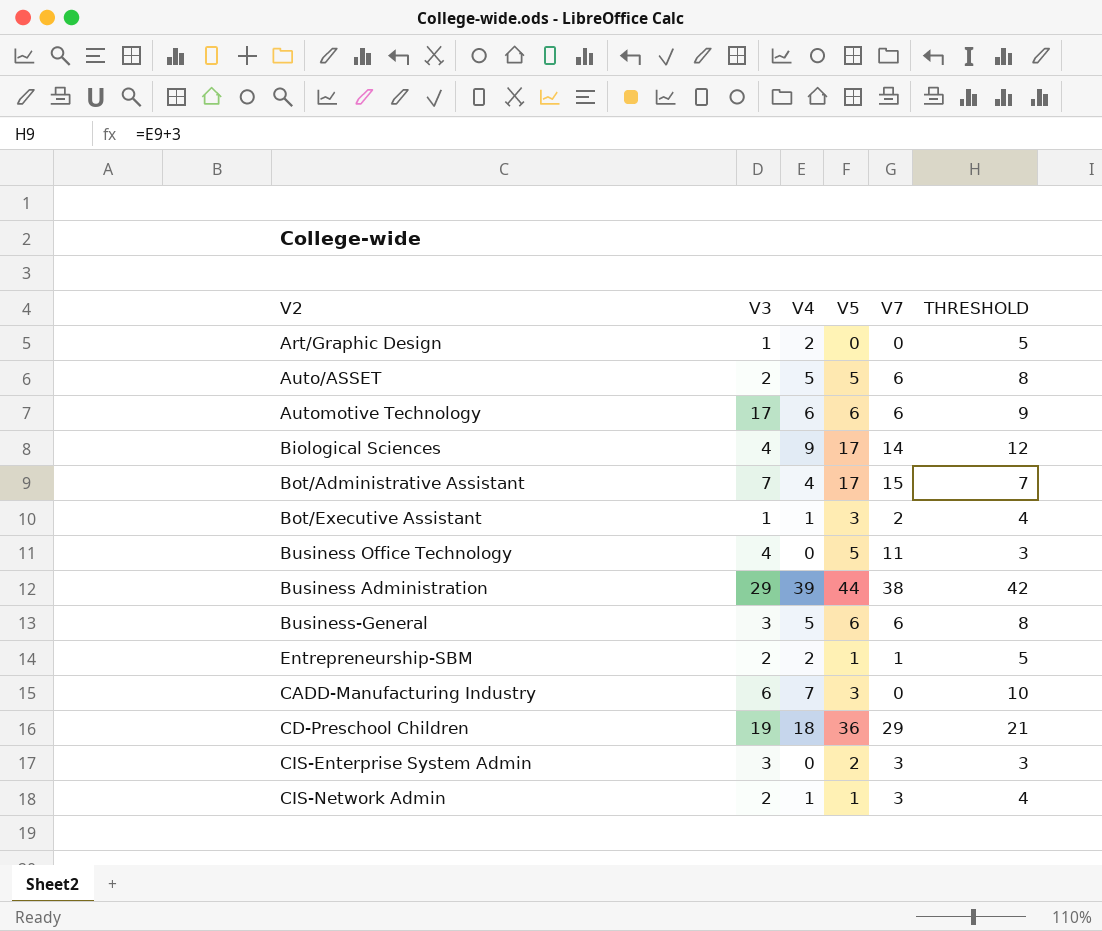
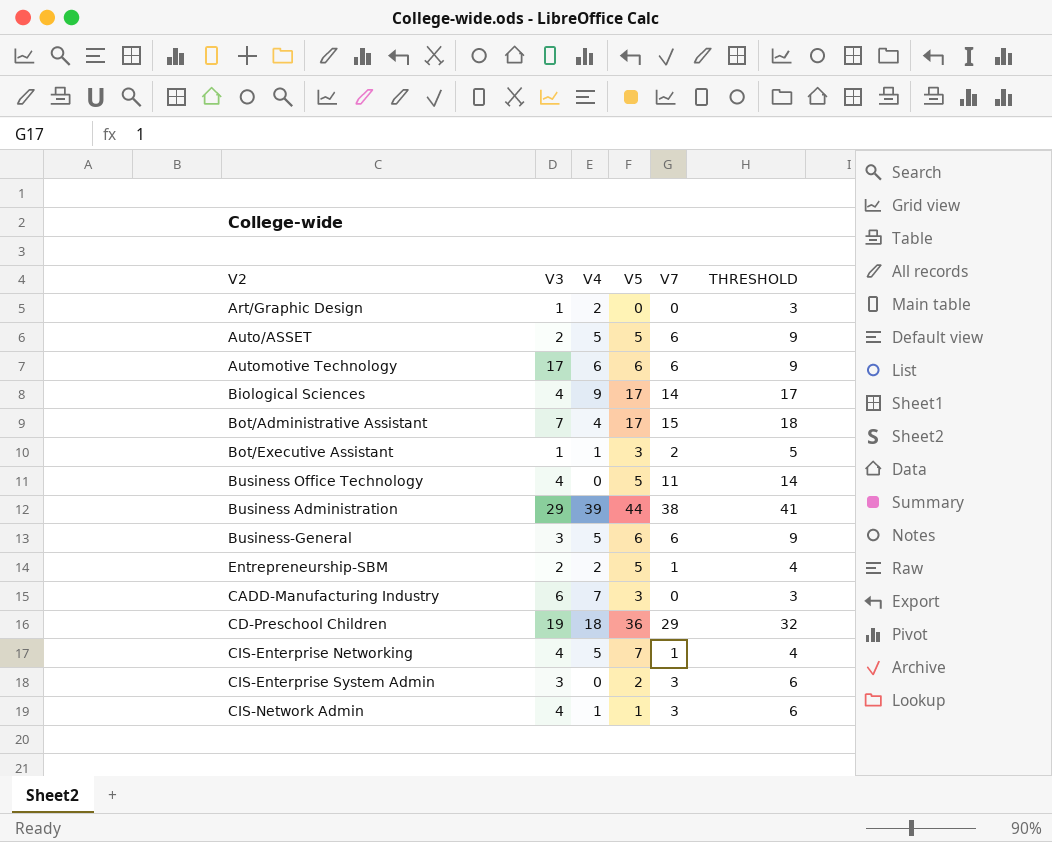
column THRESHOLD | formula: [V4] + 3 -> [V7] + 3
Entrepreneurship-SBM | V5: 1 -> 5
row CIS-Enterprise Networking: none -> 4 | 5 | 7 | 1 | 4
CIS-Network Admin | V3: 2 -> 4

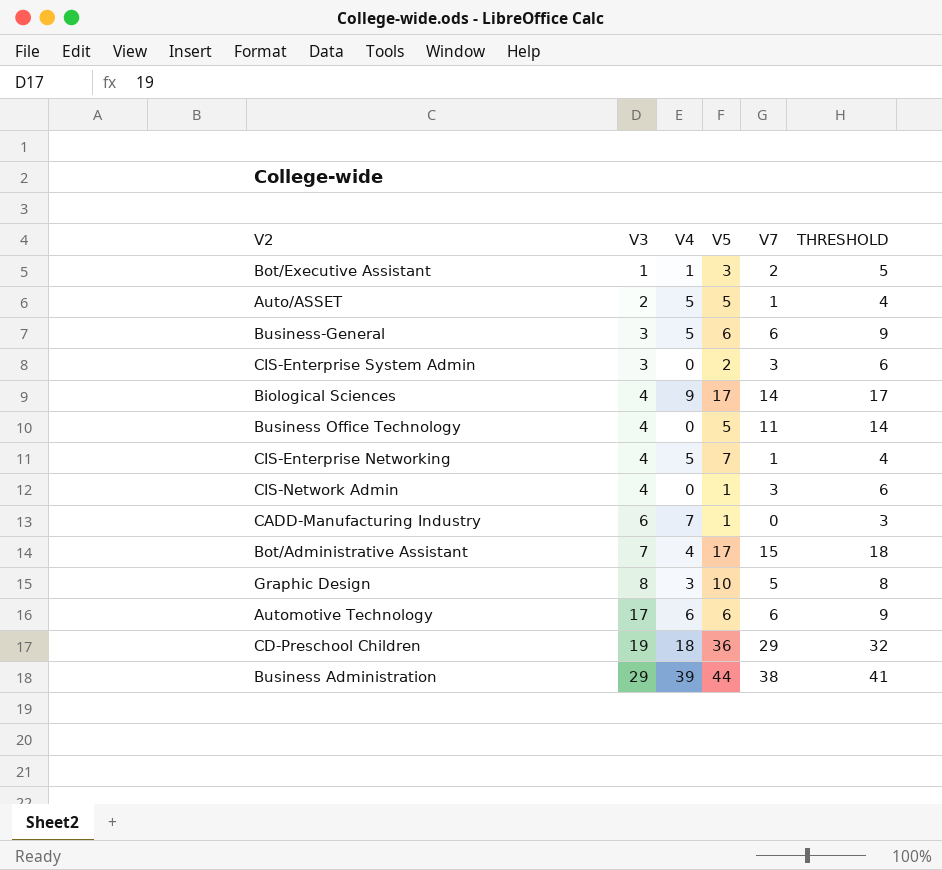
row order: none -> V3 ascending
row Art/Graphic Design: 1 | 2 | 0 | 0 | 3 -> none
row Entrepreneurship-SBM: 2 | 2 | 5 | 1 | 4 -> none
Auto/ASSET | V7: 6 -> 1
Auto/ASSET | THRESHOLD: 9 -> 4
CIS-Network Admin | V4: 1 -> 0
CADD-Manufacturing Industry | V5: 3 -> 1
row Graphic Design: none -> 8 | 3 | 10 | 5 | 8

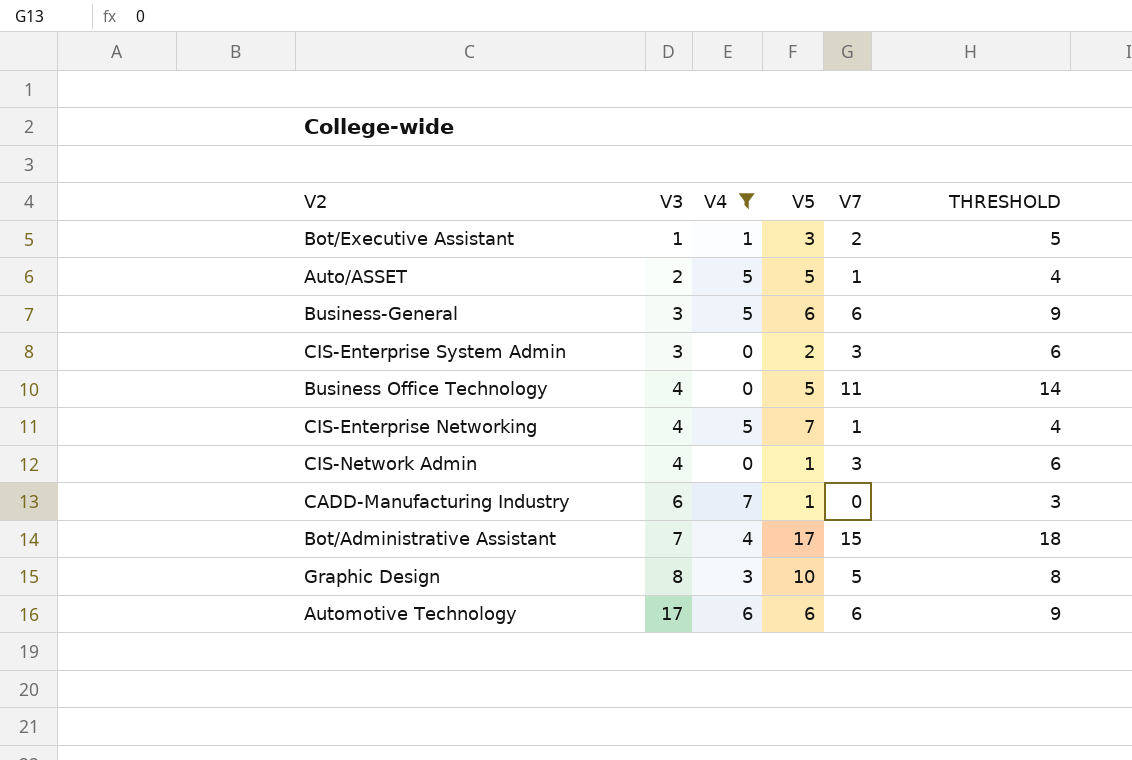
filter: none -> V4 <= 7

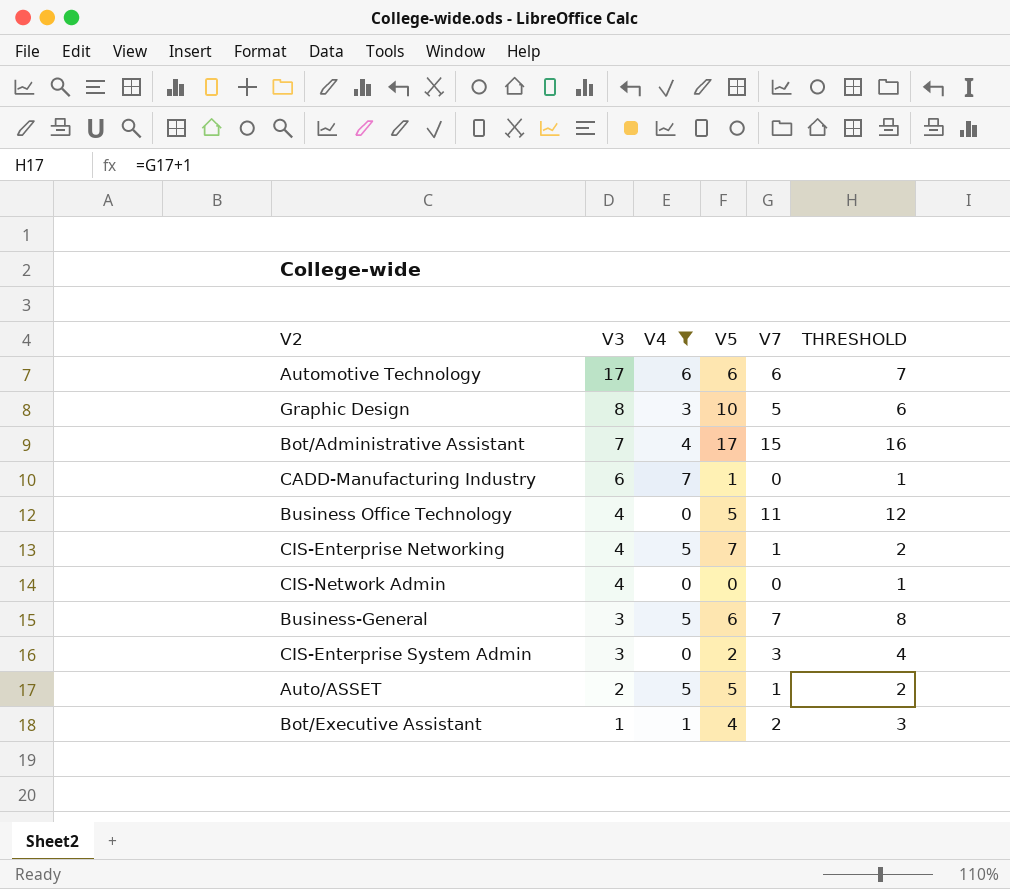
row order: V3 ascending -> V3 descending
column THRESHOLD | formula: [V7] + 3 -> [V7] + 1
CIS-Network Admin | V5: 1 -> 0
CIS-Network Admin | V7: 3 -> 0
Business-General | V7: 6 -> 7
Bot/Executive Assistant | V5: 3 -> 4

